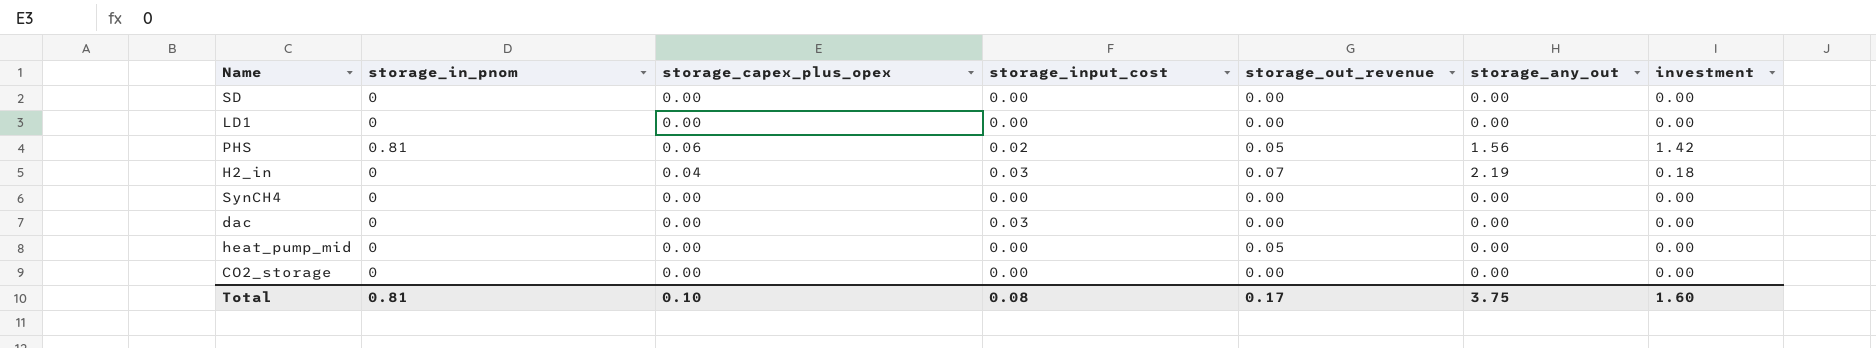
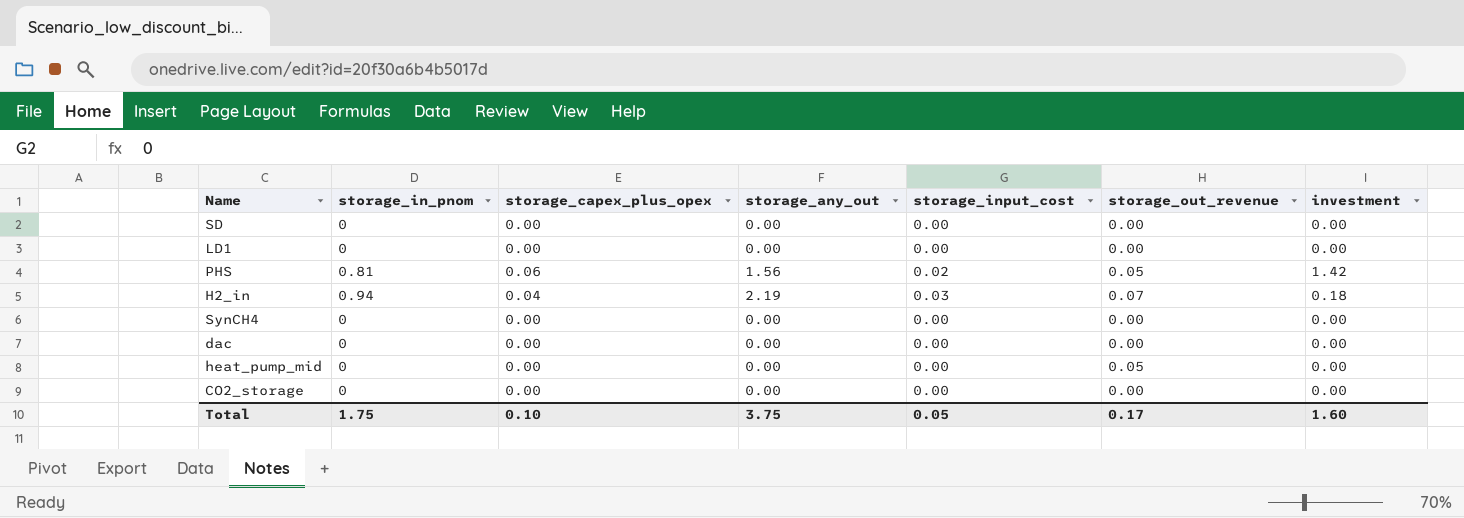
column storage_any_out | position: 6 -> 4
H2_in | storage_in_pnom: 0 -> 0.94
dac | storage_input_cost: 0.03 -> 0.00
Total | storage_in_pnom: 0.81 -> 1.75
Total | storage_input_cost: 0.08 -> 0.05

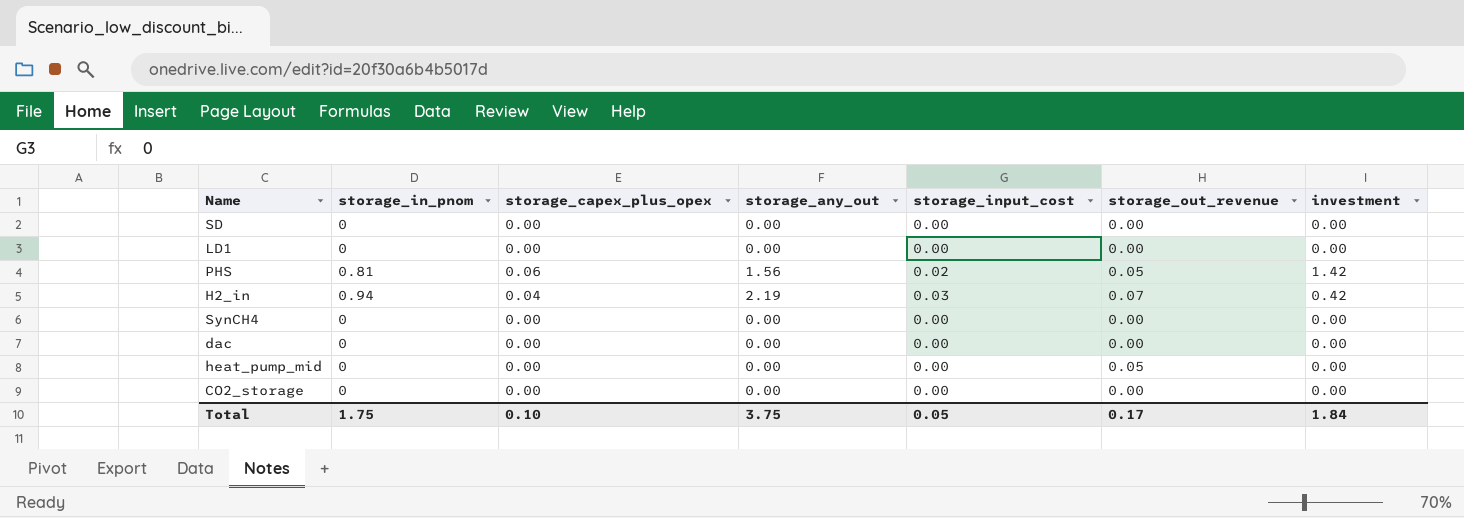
H2_in | investment: 0.18 -> 0.42
Total | investment: 1.60 -> 1.84

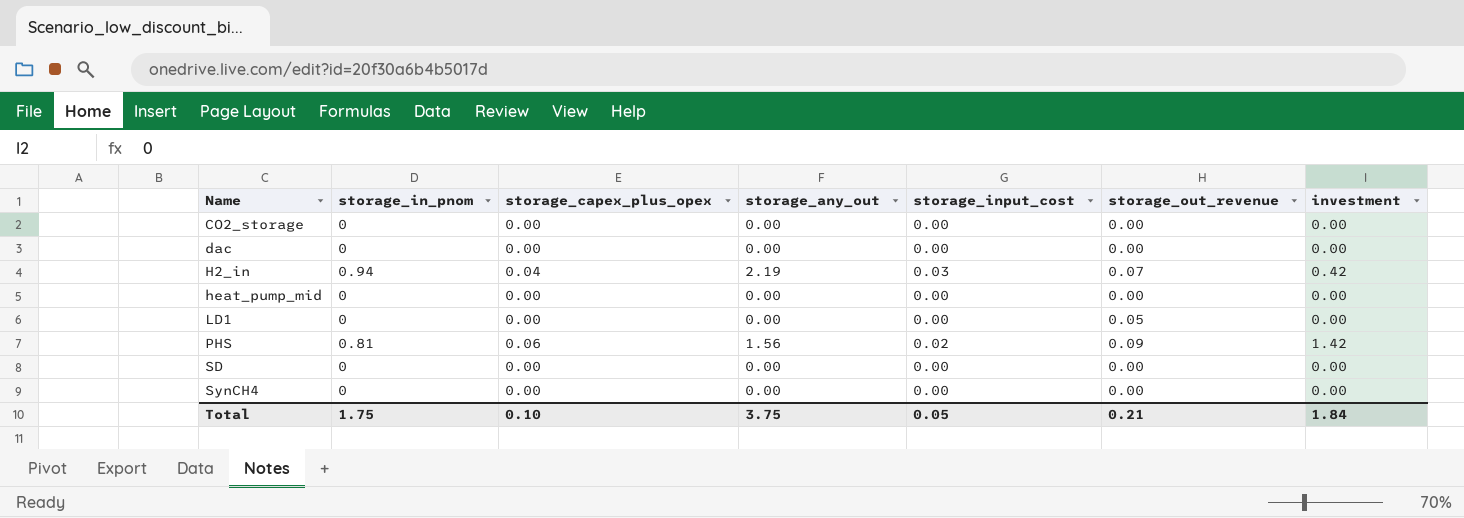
row order: none -> Name ascending
heat_pump_mid | storage_out_revenue: 0.05 -> 0.00
LD1 | storage_out_revenue: 0.00 -> 0.05
PHS | storage_out_revenue: 0.05 -> 0.09
Total | storage_out_revenue: 0.17 -> 0.21

